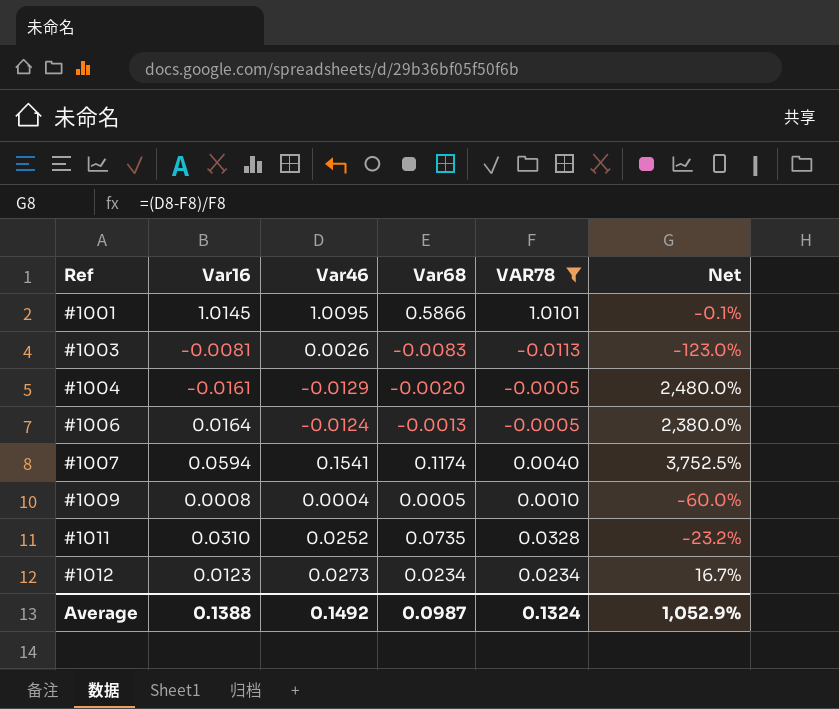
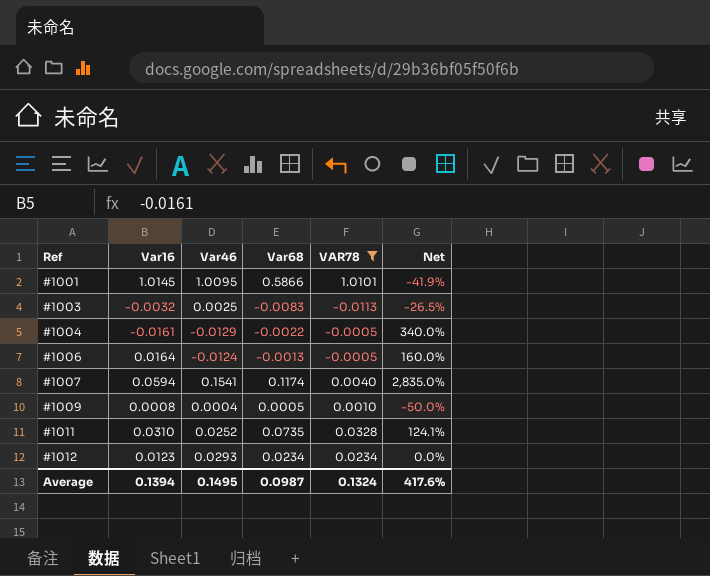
column Net | formula: ([Var46] - [VAR78]) / [VAR78] -> ([Var68] - [VAR78]) / [VAR78]
#1003 | Var16: -0.0081 -> -0.0032
#1003 | Var46: 0.0026 -> 0.0025
#1004 | Var68: -0.0020 -> -0.0022
#1012 | Var46: 0.0273 -> 0.0293
Average | Var16: 0.1388 -> 0.1394
Average | Var46: 0.1492 -> 0.1495
Average | Net: 1,052.9% -> 417.6%

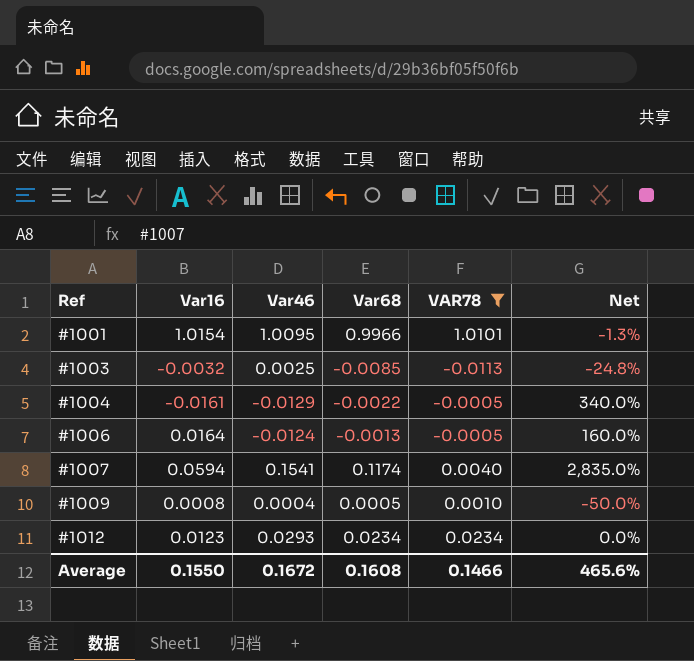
row #1011: 0.0310 | 0.0252 | 0.0735 | 0.0328 | 124.1% -> none
#1001 | Var16: 1.0145 -> 1.0154
#1001 | Var68: 0.5866 -> 0.9966
#1001 | Net: -41.9% -> -1.3%
#1003 | Var68: -0.0083 -> -0.0085
#1003 | Net: -26.5% -> -24.8%
Average | Var16: 0.1394 -> 0.1550
Average | Var46: 0.1495 -> 0.1672
Average | Var68: 0.0987 -> 0.1608
Average | VAR78: 0.1324 -> 0.1466
Average | Net: 417.6% -> 465.6%

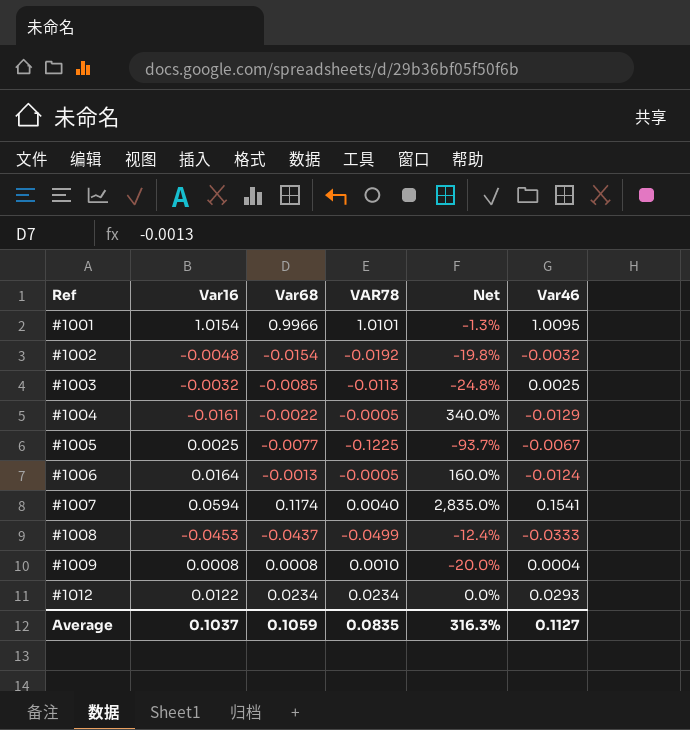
filter: VAR78 >= -0.0113 -> none
column Var46 | position: 3 -> 6
#1009 | Var68: 0.0005 -> 0.0008
#1009 | Net: -50.0% -> -20.0%
#1012 | Var16: 0.0123 -> 0.0122
Average | Var16: 0.1550 -> 0.1037
Average | Var68: 0.1608 -> 0.1059
Average | VAR78: 0.1466 -> 0.0835
Average | Net: 465.6% -> 316.3%
Average | Var46: 0.1672 -> 0.1127

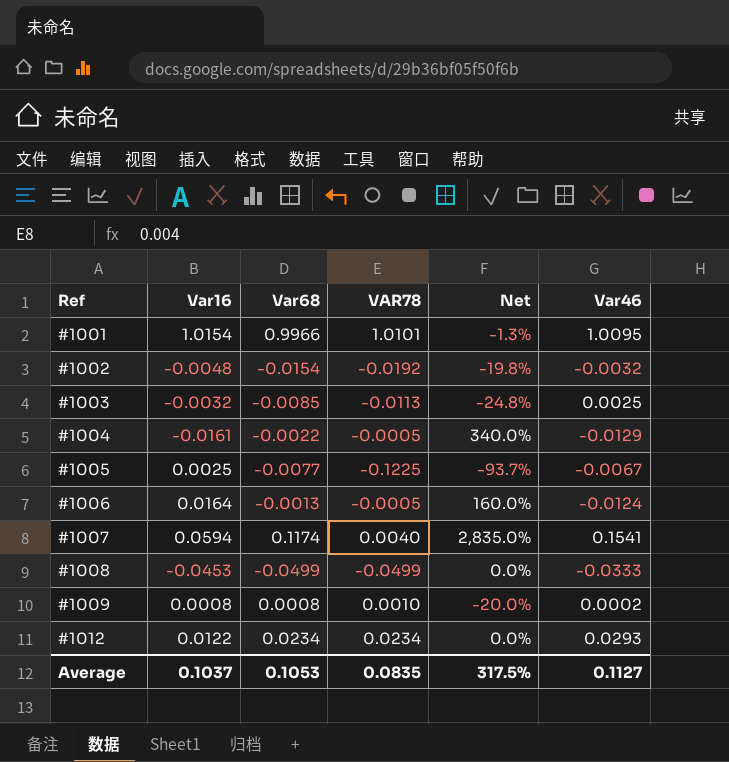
#1008 | Var68: -0.0437 -> -0.0499
#1008 | Net: -12.4% -> 0.0%
#1009 | Var46: 0.0004 -> 0.0002
Average | Var68: 0.1059 -> 0.1053
Average | Net: 316.3% -> 317.5%

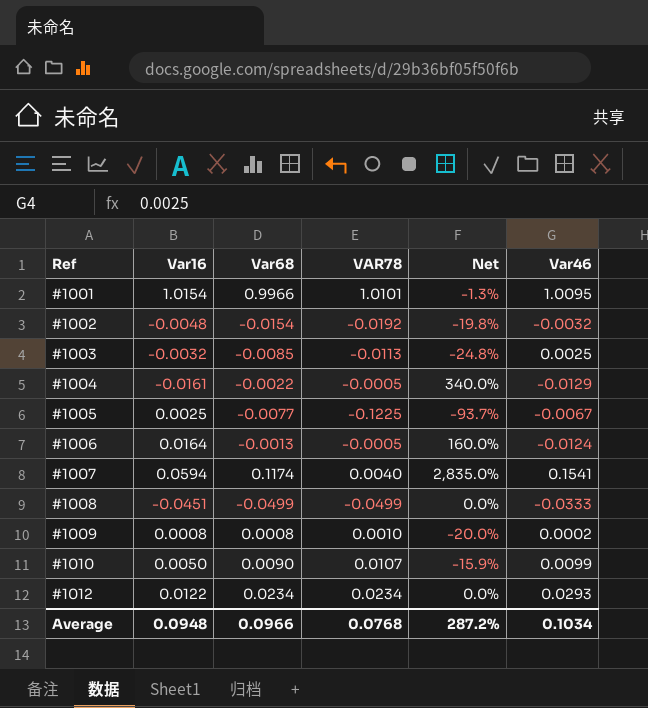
#1008 | Var16: -0.0453 -> -0.0451
row #1010: none -> 0.0050 | 0.0090 | 0.0107 | -15.9% | 0.0099
Average | Var16: 0.1037 -> 0.0948
Average | Var68: 0.1053 -> 0.0966
Average | VAR78: 0.0835 -> 0.0768
Average | Net: 317.5% -> 287.2%
Average | Var46: 0.1127 -> 0.1034

